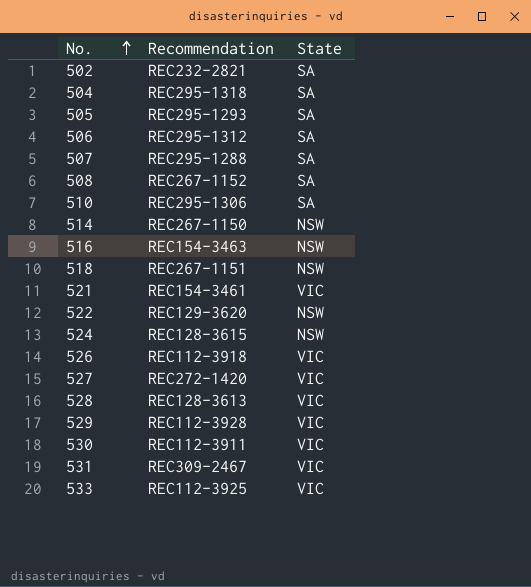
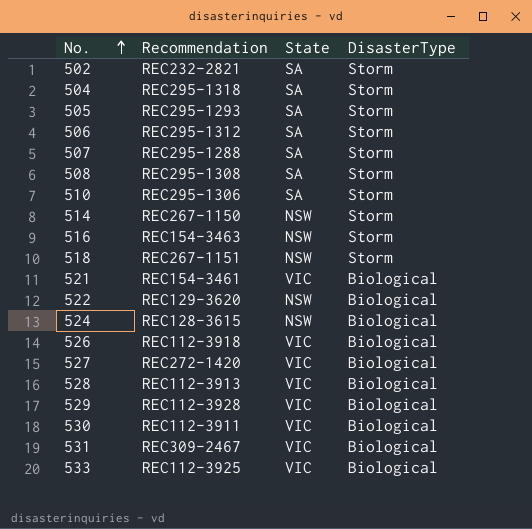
column DisasterType | position: none -> 4
508 | Recommendation: REC267-1152 -> REC295-1308
528 | Recommendation: REC128-3613 -> REC112-3913

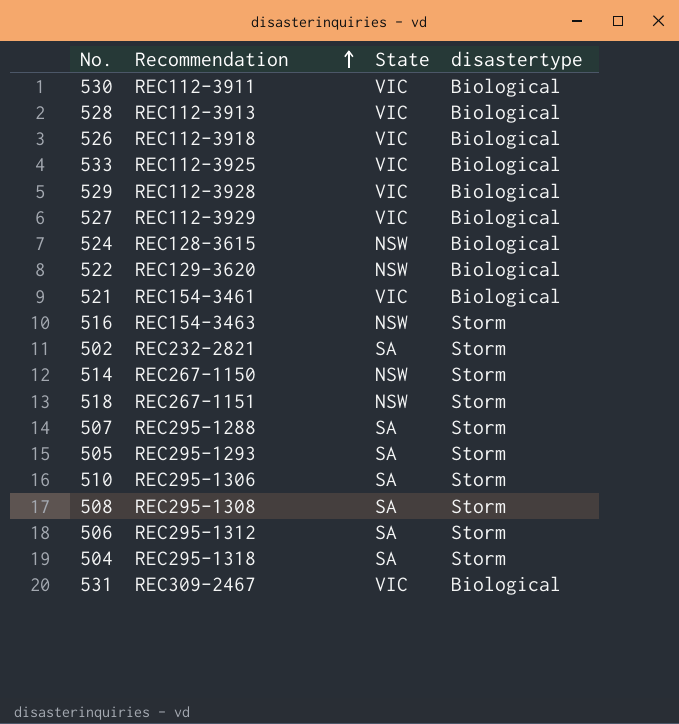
row order: No. ascending -> Recommendation ascending
column name: DisasterType -> disastertype
527 | Recommendation: REC272-1420 -> REC112-3929

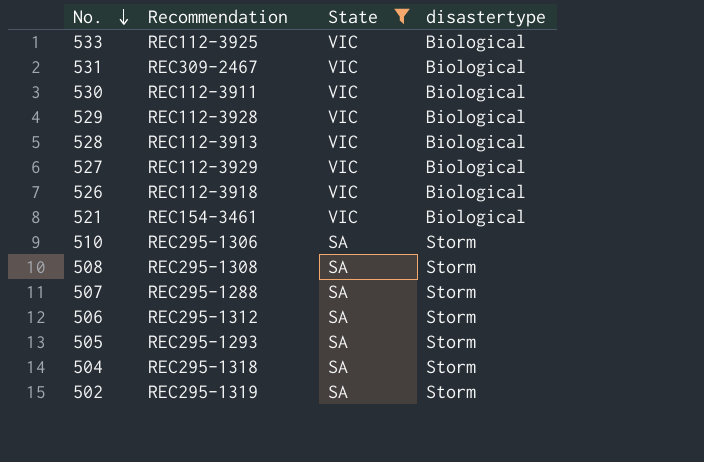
filter: none -> State != NSW
row order: Recommendation ascending -> No. descending
502 | Recommendation: REC232-2821 -> REC295-1319

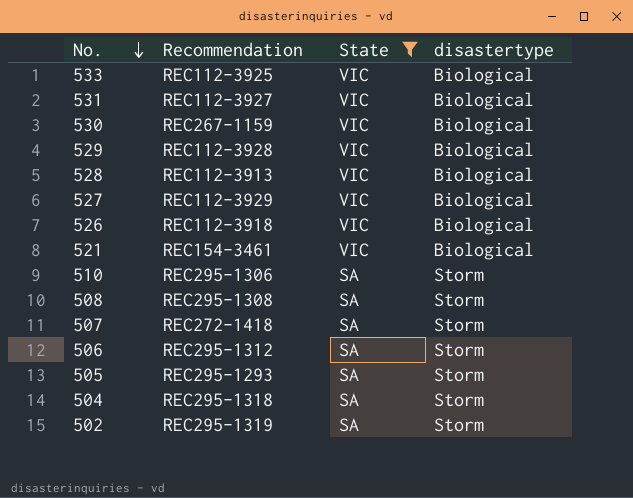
531 | Recommendation: REC309-2467 -> REC112-3927
530 | Recommendation: REC112-3911 -> REC267-1159
507 | Recommendation: REC295-1288 -> REC272-1418

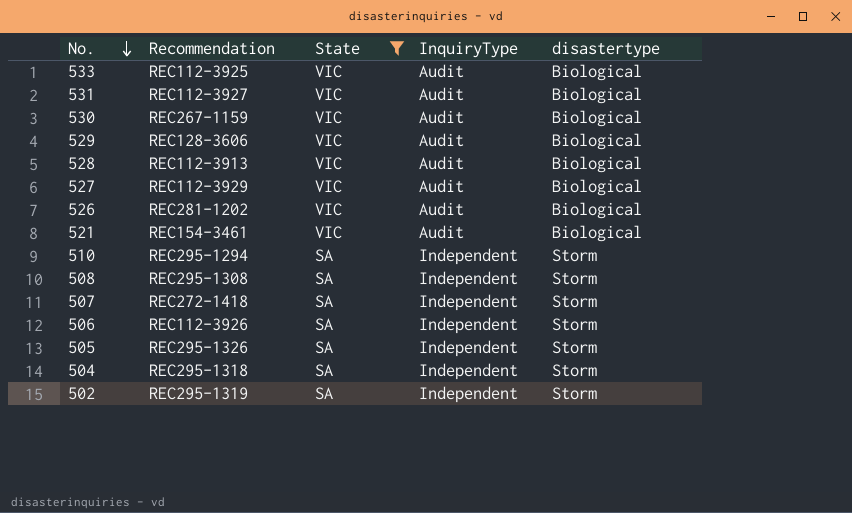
column InquiryType | position: none -> 4
529 | Recommendation: REC112-3928 -> REC128-3606
526 | Recommendation: REC112-3918 -> REC281-1202
510 | Recommendation: REC295-1306 -> REC295-1294
506 | Recommendation: REC295-1312 -> REC112-3926
505 | Recommendation: REC295-1293 -> REC295-1326

